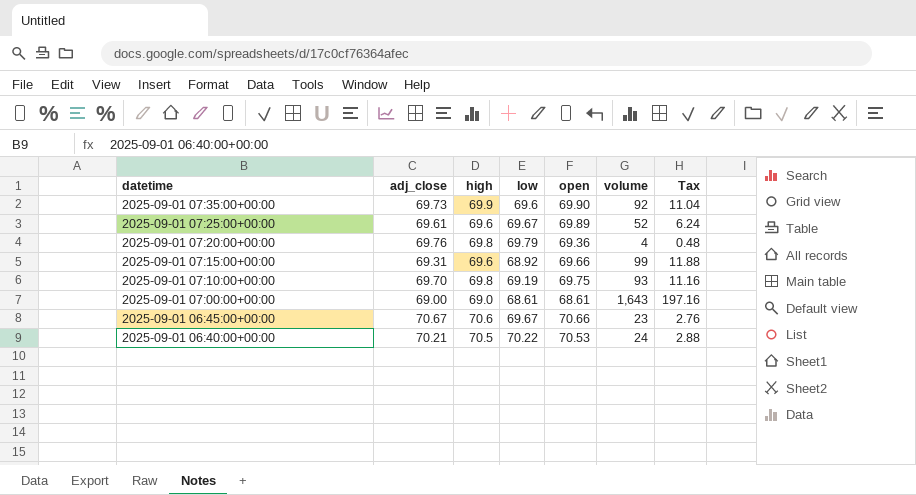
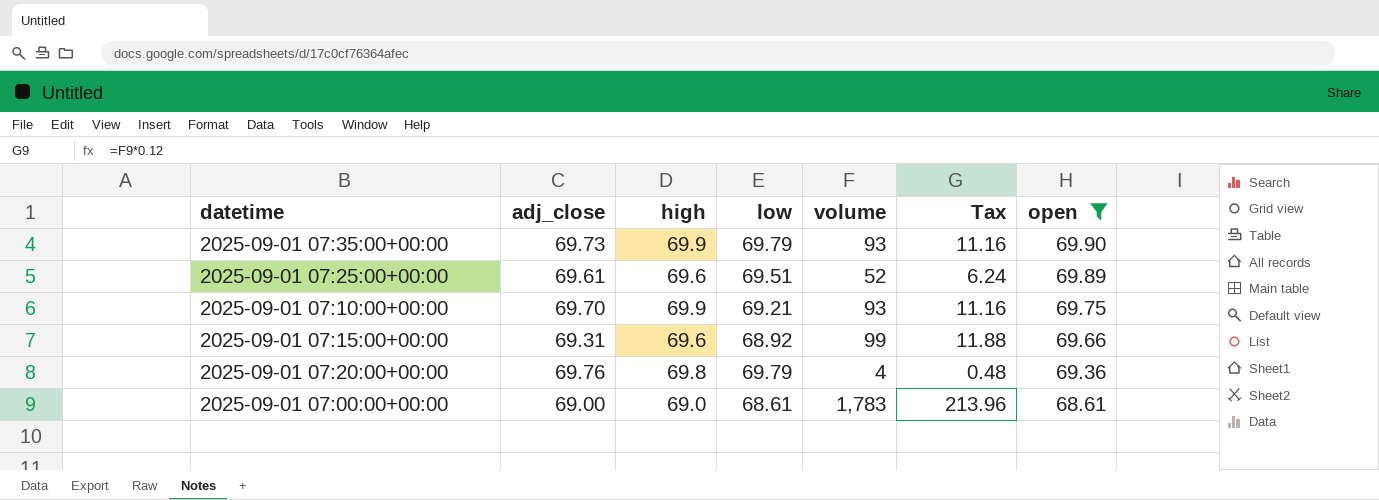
filter: none -> open <= 69.90
row order: datetime descending -> open descending
column open | position: 5 -> 7
2025-09-01 07:35:00+00:00 | low: 69.6 -> 69.79
2025-09-01 07:35:00+00:00 | volume: 92 -> 93
2025-09-01 07:35:00+00:00 | Tax: 11.04 -> 11.16
2025-09-01 07:25:00+00:00 | low: 69.67 -> 69.51
2025-09-01 07:10:00+00:00 | high: 69.8 -> 69.9
2025-09-01 07:10:00+00:00 | low: 69.19 -> 69.21
2025-09-01 07:00:00+00:00 | volume: 1,643 -> 1,783
2025-09-01 07:00:00+00:00 | Tax: 197.16 -> 213.96

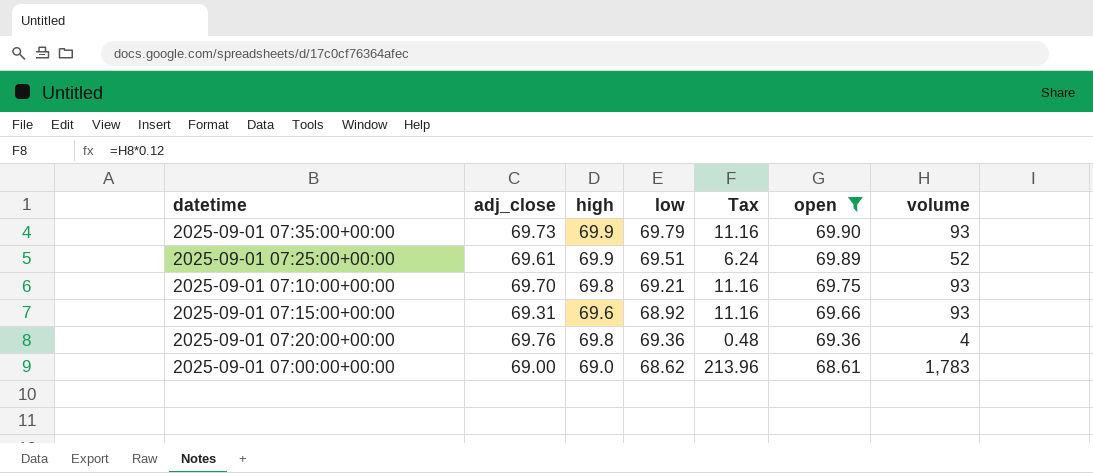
column volume | position: 5 -> 7
2025-09-01 07:25:00+00:00 | high: 69.6 -> 69.9
2025-09-01 07:10:00+00:00 | high: 69.9 -> 69.8
2025-09-01 07:15:00+00:00 | Tax: 11.88 -> 11.16
2025-09-01 07:15:00+00:00 | volume: 99 -> 93
2025-09-01 07:20:00+00:00 | low: 69.79 -> 69.36
2025-09-01 07:00:00+00:00 | low: 68.61 -> 68.62

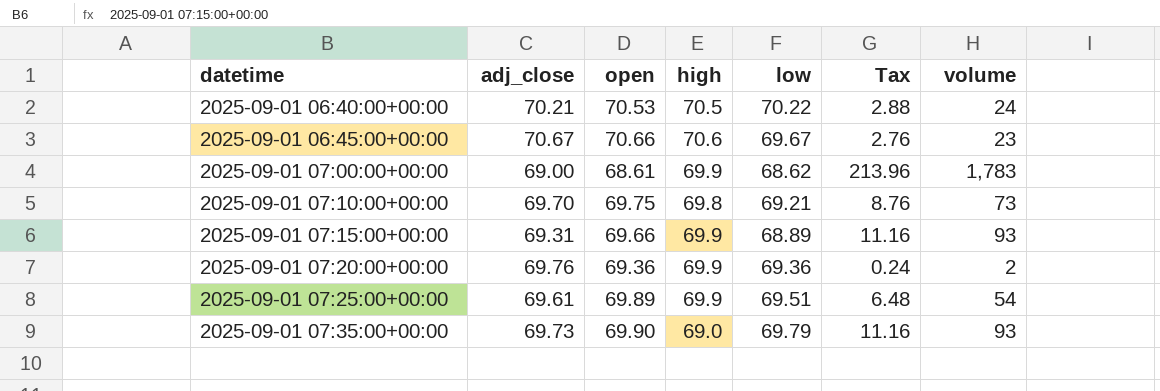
filter: open <= 69.90 -> none
row order: open descending -> datetime ascending
column open | position: 6 -> 3
2025-09-01 07:00:00+00:00 | high: 69.0 -> 69.9
2025-09-01 07:10:00+00:00 | Tax: 11.16 -> 8.76
2025-09-01 07:10:00+00:00 | volume: 93 -> 73
2025-09-01 07:15:00+00:00 | high: 69.6 -> 69.9
2025-09-01 07:15:00+00:00 | low: 68.92 -> 68.89
2025-09-01 07:20:00+00:00 | high: 69.8 -> 69.9
2025-09-01 07:20:00+00:00 | Tax: 0.48 -> 0.24
2025-09-01 07:20:00+00:00 | volume: 4 -> 2
2025-09-01 07:25:00+00:00 | Tax: 6.24 -> 6.48
2025-09-01 07:25:00+00:00 | volume: 52 -> 54
2025-09-01 07:35:00+00:00 | high: 69.9 -> 69.0

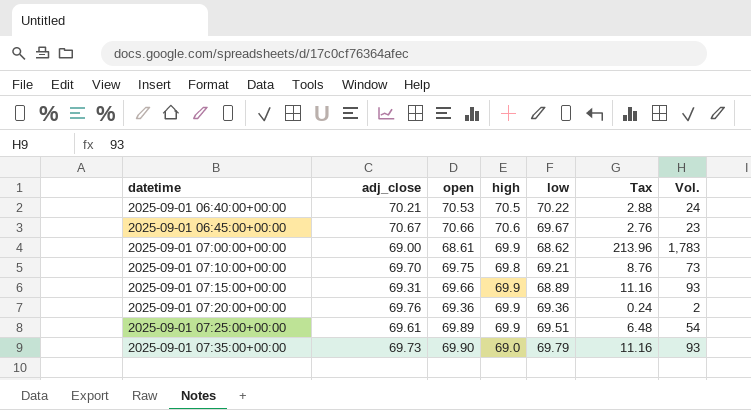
column name: volume -> Vol.

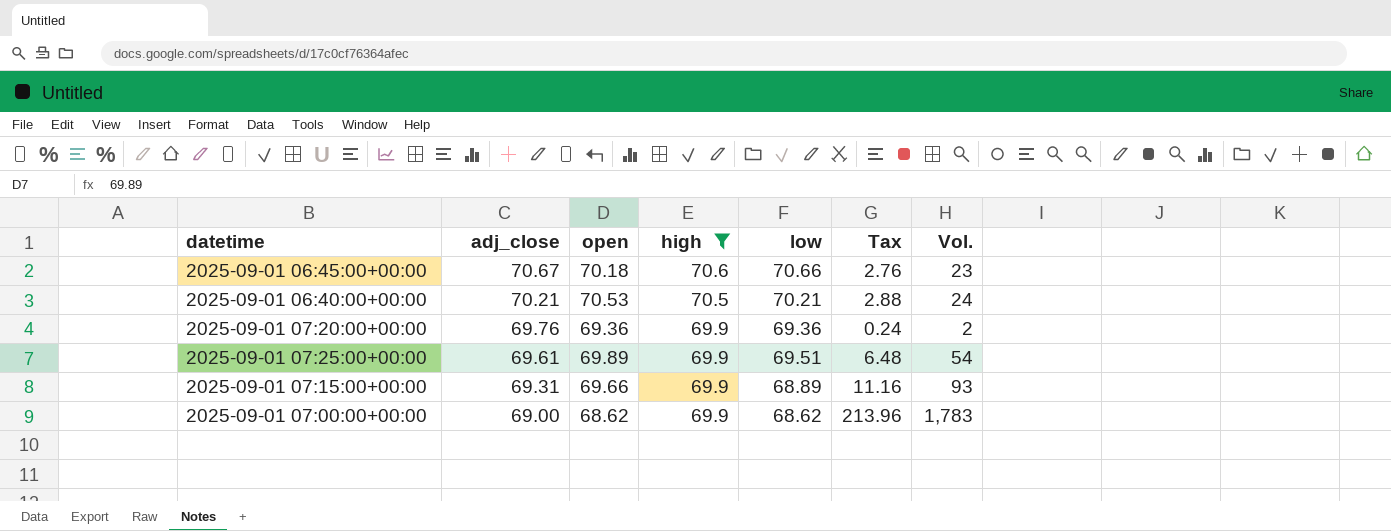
filter: none -> high >= 69.9
row order: datetime ascending -> adj_close descending
2025-09-01 06:45:00+00:00 | open: 70.66 -> 70.18
2025-09-01 06:45:00+00:00 | low: 69.67 -> 70.66
2025-09-01 06:40:00+00:00 | low: 70.22 -> 70.21
2025-09-01 07:00:00+00:00 | open: 68.61 -> 68.62

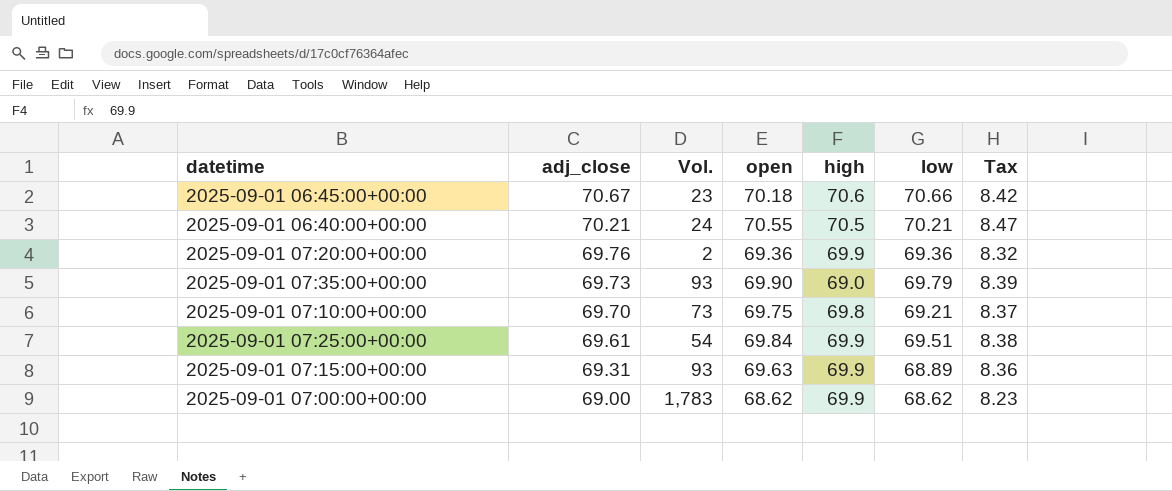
filter: high >= 69.9 -> none
column Vol. | position: 7 -> 3
column Tax | formula: [Vol.] * 0.12 -> [open] * 0.12
2025-09-01 06:40:00+00:00 | open: 70.53 -> 70.55
2025-09-01 07:25:00+00:00 | open: 69.89 -> 69.84
2025-09-01 07:15:00+00:00 | open: 69.66 -> 69.63

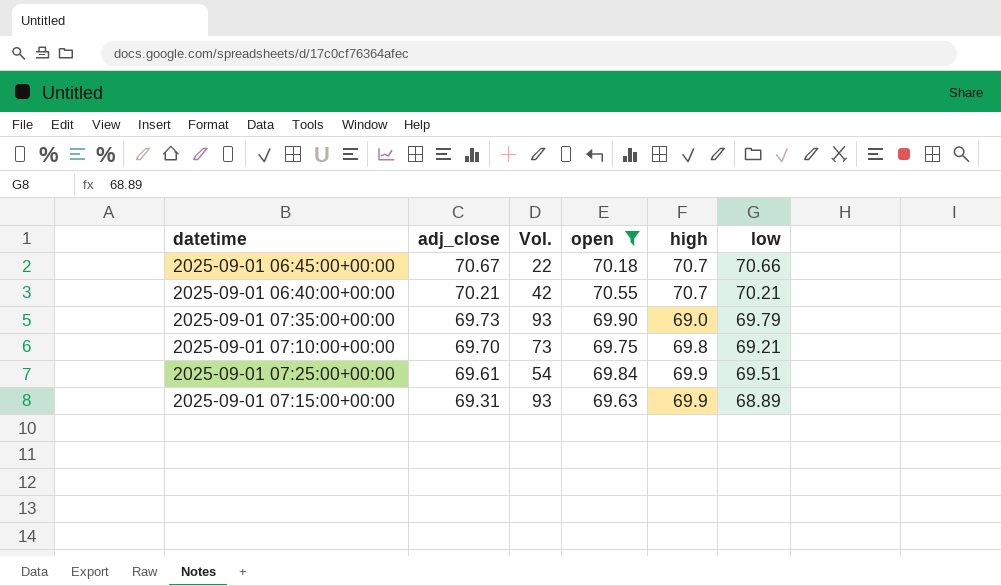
filter: none -> open >= 69.63
column Tax | formula: [open] * 0.12 -> none
2025-09-01 06:45:00+00:00 | Vol.: 23 -> 22
2025-09-01 06:45:00+00:00 | high: 70.6 -> 70.7
2025-09-01 06:40:00+00:00 | Vol.: 24 -> 42
2025-09-01 06:40:00+00:00 | high: 70.5 -> 70.7

